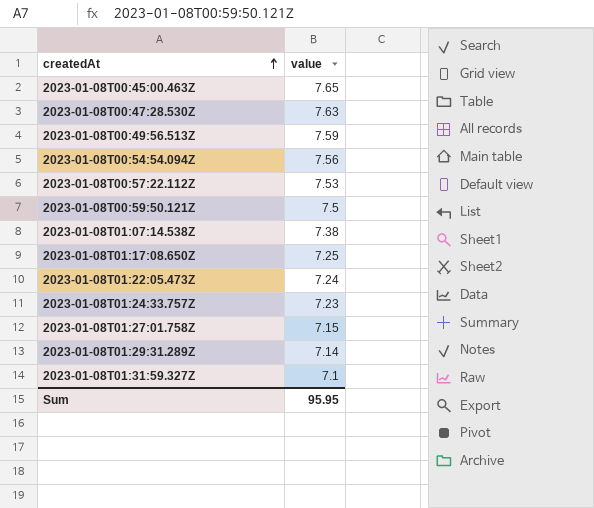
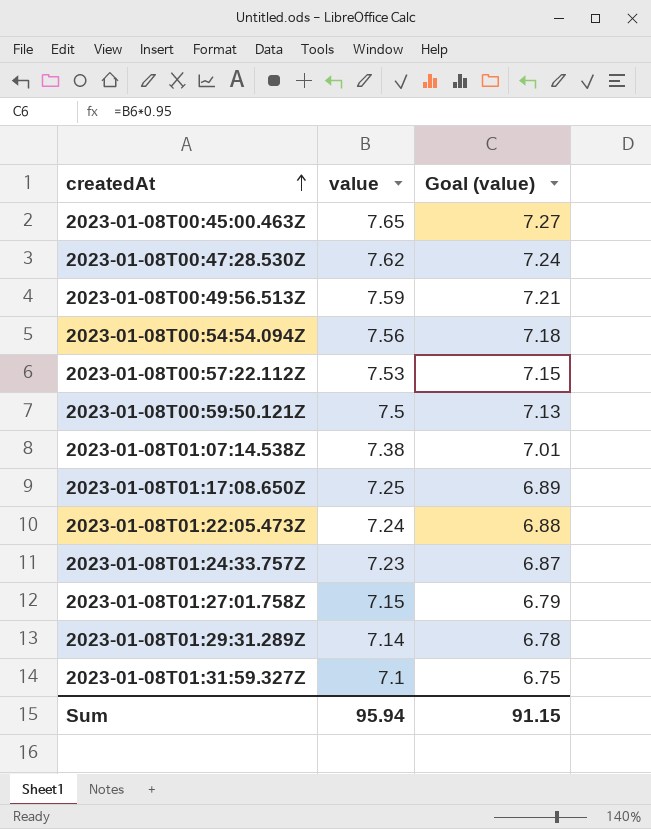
column Goal (value) | formula: none -> [value] * 0.95
2023-01-08T00:47:28.530Z | value: 7.63 -> 7.62
Sum | value: 95.95 -> 95.94

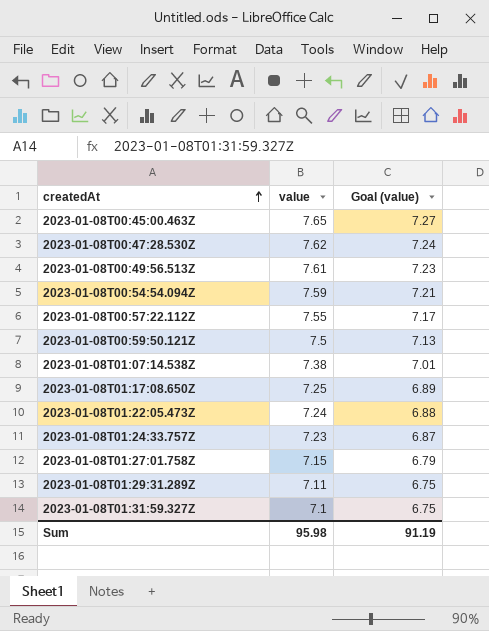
2023-01-08T00:49:56.513Z | value: 7.59 -> 7.61
2023-01-08T00:49:56.513Z | Goal (value): 7.21 -> 7.23
2023-01-08T00:54:54.094Z | value: 7.56 -> 7.59
2023-01-08T00:54:54.094Z | Goal (value): 7.18 -> 7.21
2023-01-08T00:57:22.112Z | value: 7.53 -> 7.55
2023-01-08T00:57:22.112Z | Goal (value): 7.15 -> 7.17
2023-01-08T01:29:31.289Z | value: 7.14 -> 7.11
2023-01-08T01:29:31.289Z | Goal (value): 6.78 -> 6.75
Sum | value: 95.94 -> 95.98
Sum | Goal (value): 91.15 -> 91.19

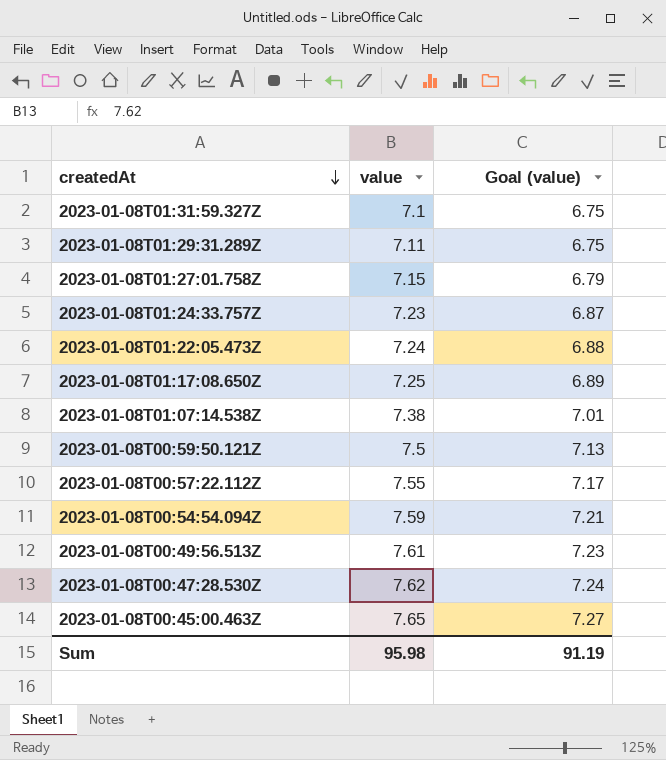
row order: createdAt ascending -> createdAt descending

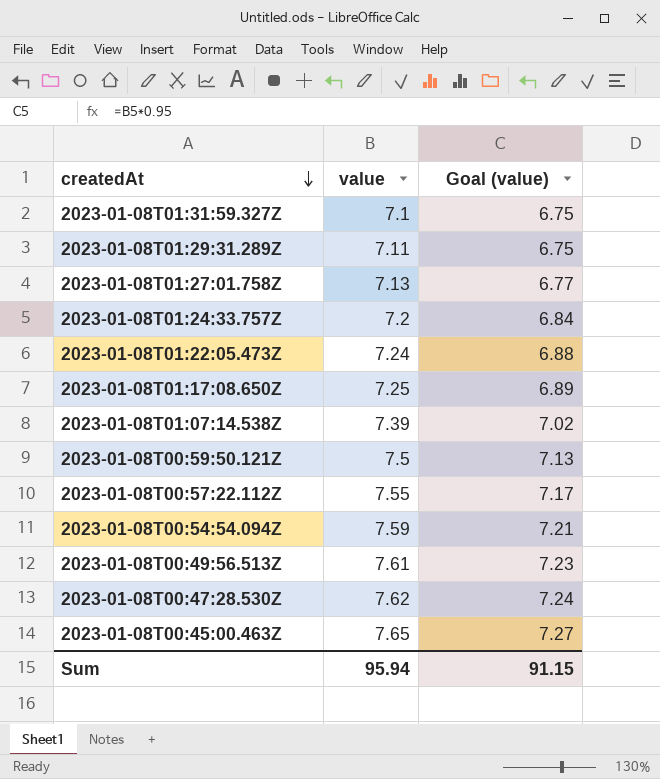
2023-01-08T01:27:01.758Z | value: 7.15 -> 7.13
2023-01-08T01:27:01.758Z | Goal (value): 6.79 -> 6.77
2023-01-08T01:24:33.757Z | value: 7.23 -> 7.2
2023-01-08T01:24:33.757Z | Goal (value): 6.87 -> 6.84
2023-01-08T01:07:14.538Z | value: 7.38 -> 7.39
2023-01-08T01:07:14.538Z | Goal (value): 7.01 -> 7.02
Sum | value: 95.98 -> 95.94
Sum | Goal (value): 91.19 -> 91.15

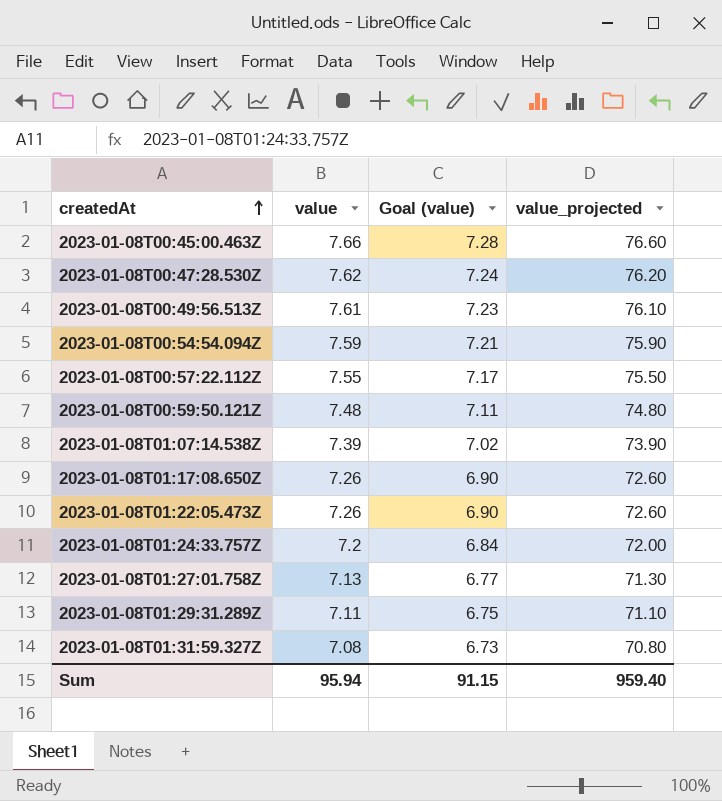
row order: createdAt descending -> createdAt ascending
column value_projected | formula: none -> [value] * 10
2023-01-08T00:45:00.463Z | value: 7.65 -> 7.66
2023-01-08T00:45:00.463Z | Goal (value): 7.27 -> 7.28
2023-01-08T00:59:50.121Z | value: 7.5 -> 7.48
2023-01-08T00:59:50.121Z | Goal (value): 7.13 -> 7.11
2023-01-08T01:17:08.650Z | value: 7.25 -> 7.26
2023-01-08T01:17:08.650Z | Goal (value): 6.89 -> 6.90
2023-01-08T01:22:05.473Z | value: 7.24 -> 7.26
2023-01-08T01:22:05.473Z | Goal (value): 6.88 -> 6.90
2023-01-08T01:31:59.327Z | value: 7.1 -> 7.08
2023-01-08T01:31:59.327Z | Goal (value): 6.75 -> 6.73

